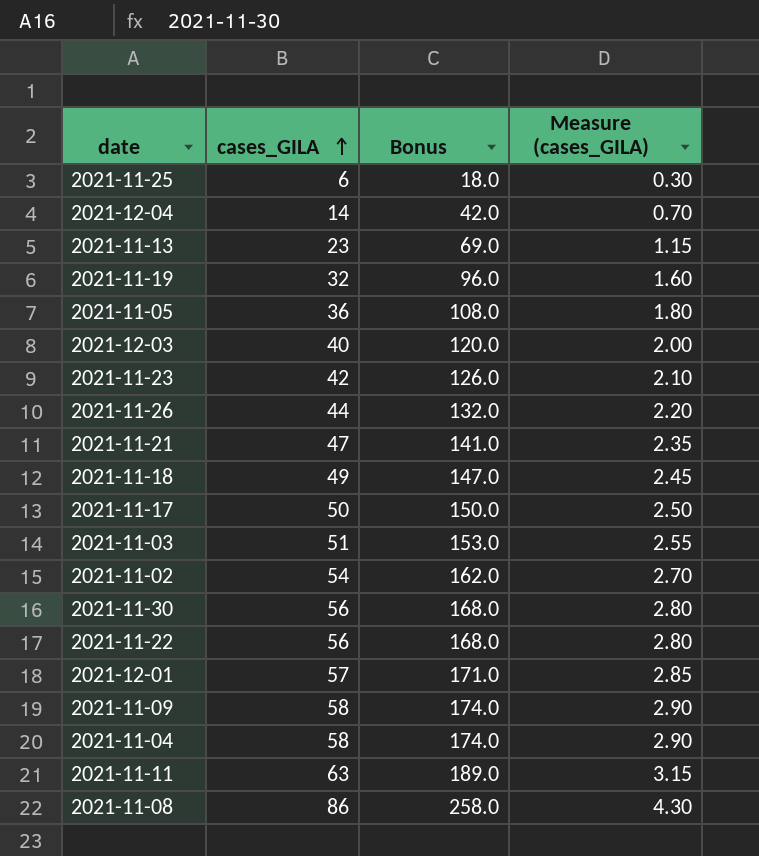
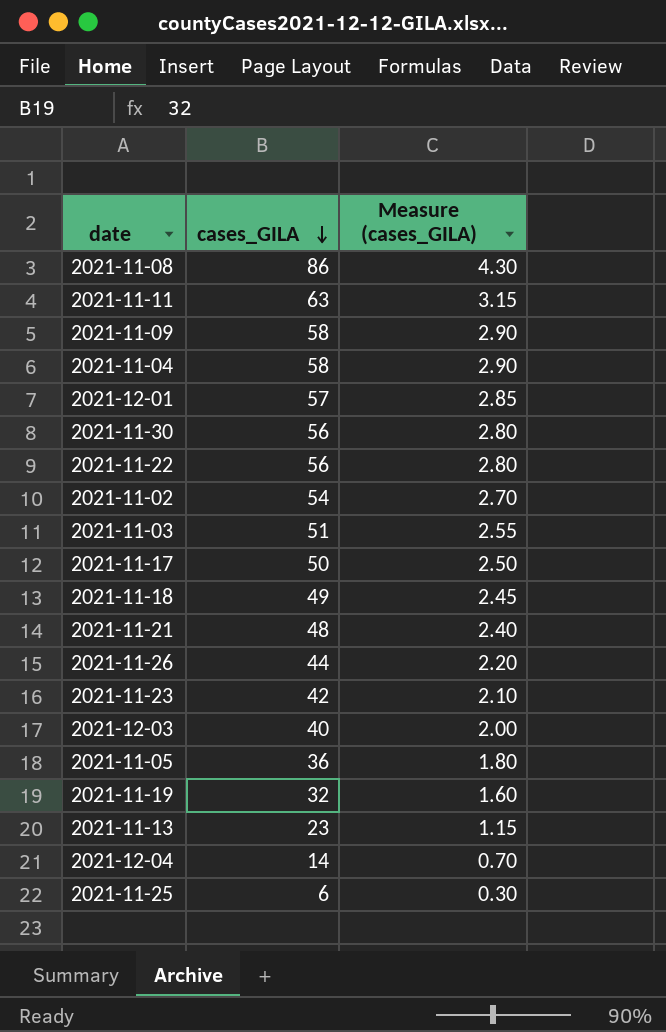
row order: cases_GILA ascending -> cases_GILA descending
column Bonus | formula: [cases_GILA] * 3 -> none
2021-11-21 | cases_GILA: 47 -> 48
2021-11-21 | Measure (cases_GILA): 2.35 -> 2.40

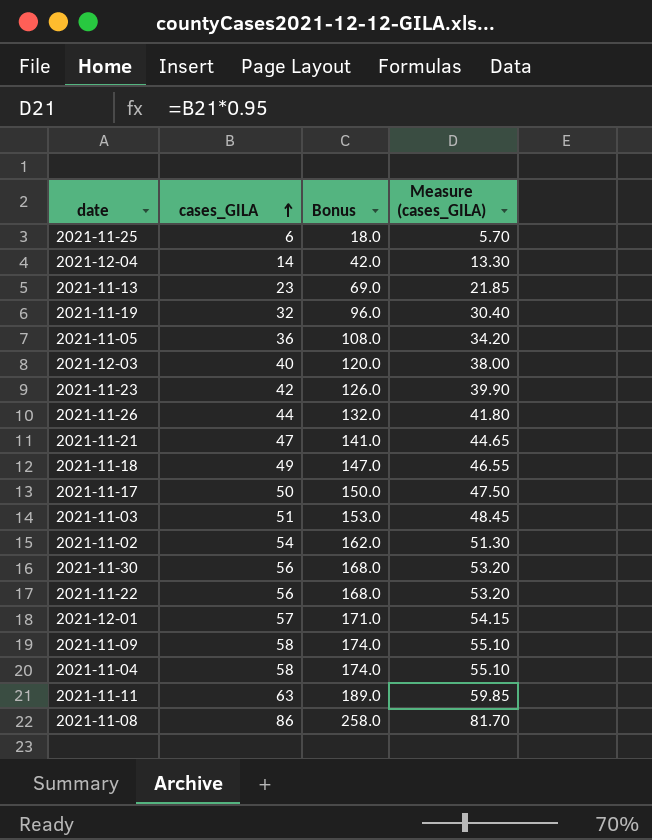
row order: cases_GILA descending -> cases_GILA ascending
column Bonus | formula: none -> [cases_GILA] * 3
column Measure (cases_GILA) | formula: [cases_GILA] * 0.05 -> [cases_GILA] * 0.95
2021-11-21 | cases_GILA: 48 -> 47

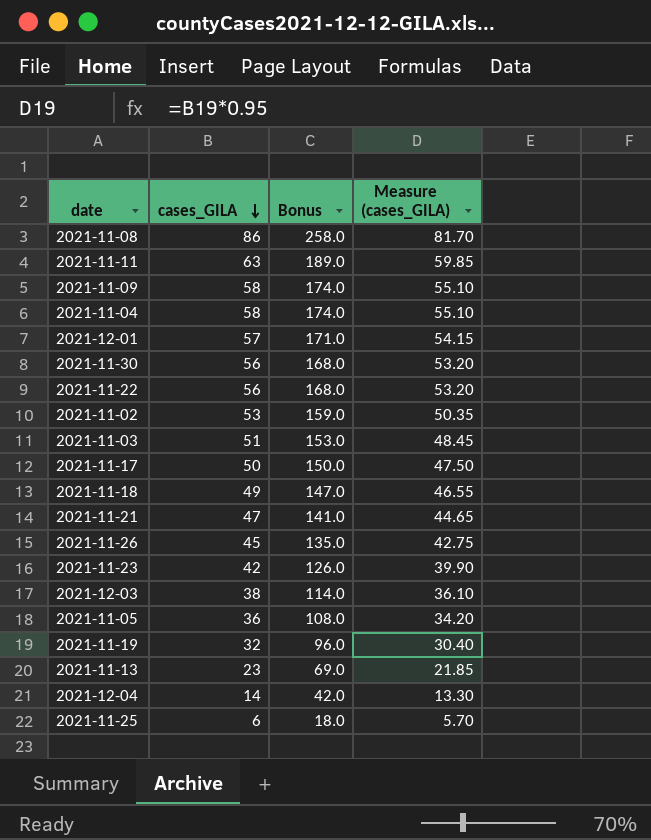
row order: cases_GILA ascending -> cases_GILA descending
2021-11-02 | cases_GILA: 54 -> 53
2021-11-02 | Bonus: 162.0 -> 159.0
2021-11-02 | Measure (cases_GILA): 51.30 -> 50.35
2021-11-26 | cases_GILA: 44 -> 45
2021-11-26 | Bonus: 132.0 -> 135.0
2021-11-26 | Measure (cases_GILA): 41.80 -> 42.75
2021-12-03 | cases_GILA: 40 -> 38
2021-12-03 | Bonus: 120.0 -> 114.0
2021-12-03 | Measure (cases_GILA): 38.00 -> 36.10

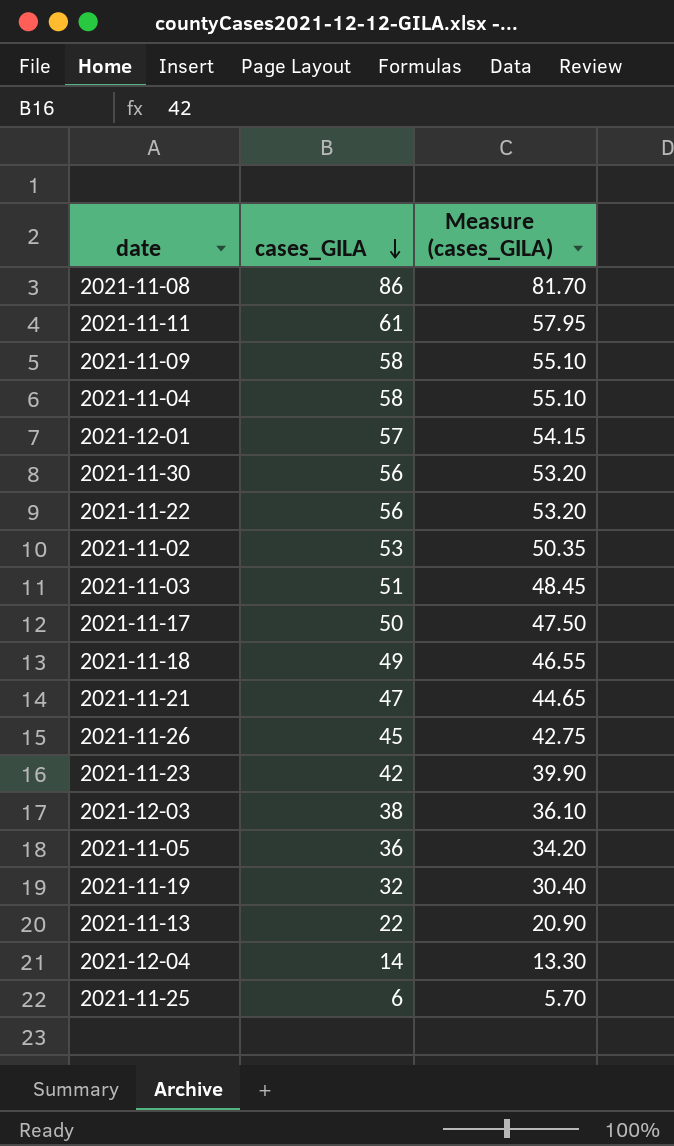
column Bonus | formula: [cases_GILA] * 3 -> none
2021-11-11 | cases_GILA: 63 -> 61
2021-11-11 | Measure (cases_GILA): 59.85 -> 57.95
2021-11-13 | cases_GILA: 23 -> 22
2021-11-13 | Measure (cases_GILA): 21.85 -> 20.90

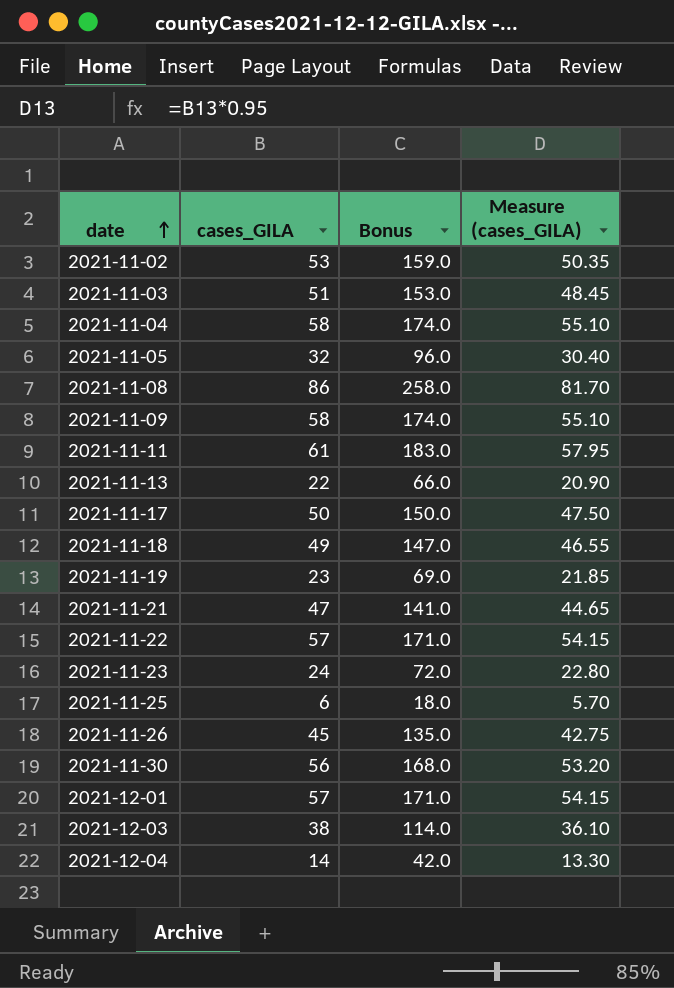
row order: cases_GILA descending -> date ascending
column Bonus | formula: none -> [cases_GILA] * 3
2021-11-05 | cases_GILA: 36 -> 32
2021-11-05 | Measure (cases_GILA): 34.20 -> 30.40
2021-11-19 | cases_GILA: 32 -> 23
2021-11-19 | Measure (cases_GILA): 30.40 -> 21.85
2021-11-22 | cases_GILA: 56 -> 57
2021-11-22 | Measure (cases_GILA): 53.20 -> 54.15
2021-11-23 | cases_GILA: 42 -> 24
2021-11-23 | Measure (cases_GILA): 39.90 -> 22.80

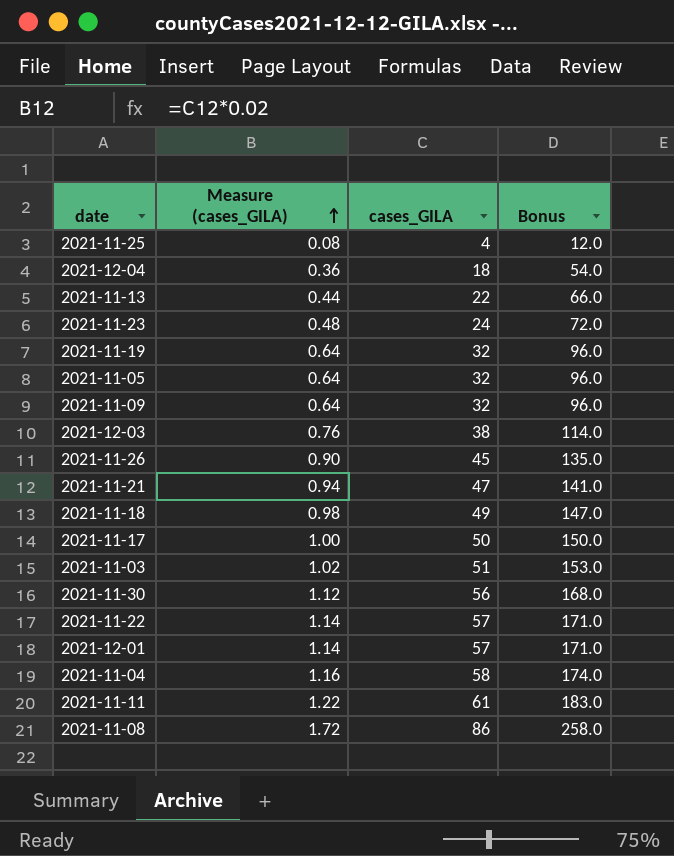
row order: date ascending -> Measure (cases_GILA) ascending
column Measure (cases_GILA) | formula: [cases_GILA] * 0.95 -> [cases_GILA] * 0.02
column Measure (cases_GILA) | position: 4 -> 2
row 2021-11-02: 53 | 159.0 | 50.35 -> none
2021-11-25 | cases_GILA: 6 -> 4
2021-11-25 | Bonus: 18.0 -> 12.0
2021-12-04 | cases_GILA: 14 -> 18
2021-12-04 | Bonus: 42.0 -> 54.0
2021-11-19 | cases_GILA: 23 -> 32
2021-11-19 | Bonus: 69.0 -> 96.0
2021-11-09 | cases_GILA: 58 -> 32
2021-11-09 | Bonus: 174.0 -> 96.0

